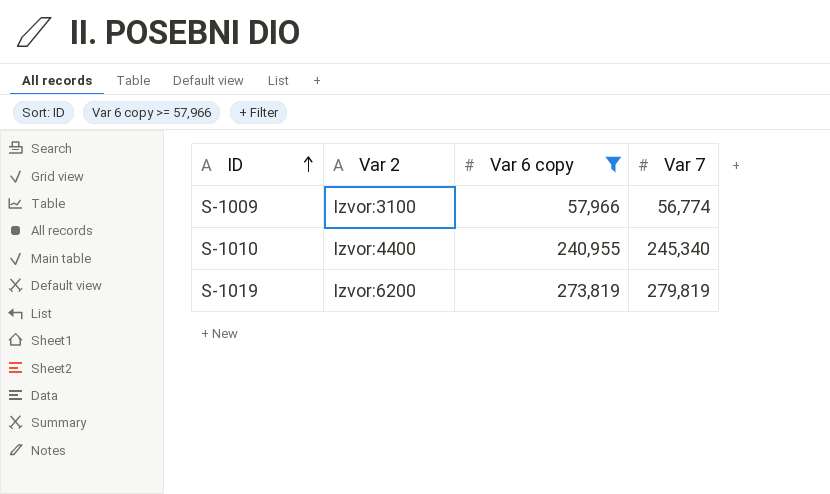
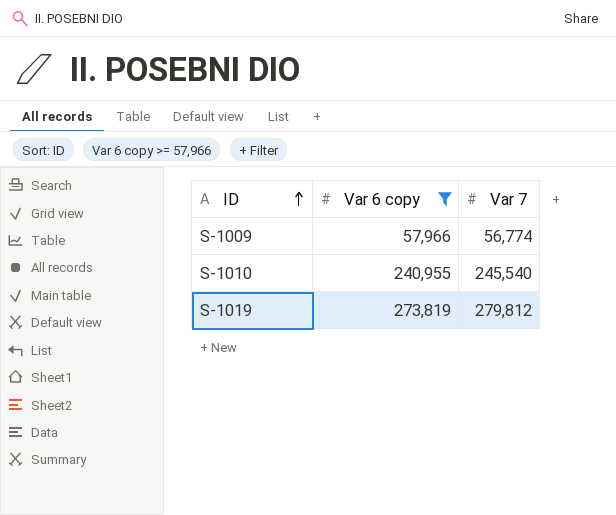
column Var 2 | position: 2 -> none
S-1010 | Var 7: 245,340 -> 245,540
S-1019 | Var 7: 279,819 -> 279,812

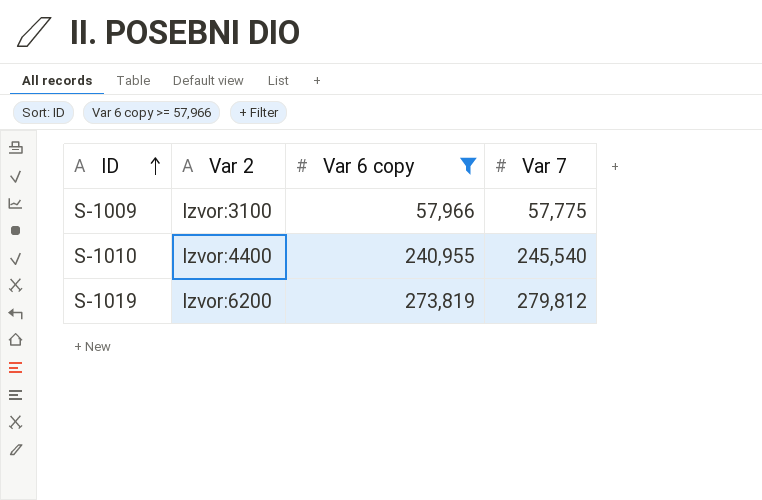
column Var 2 | position: none -> 2
S-1009 | Var 7: 56,774 -> 57,775

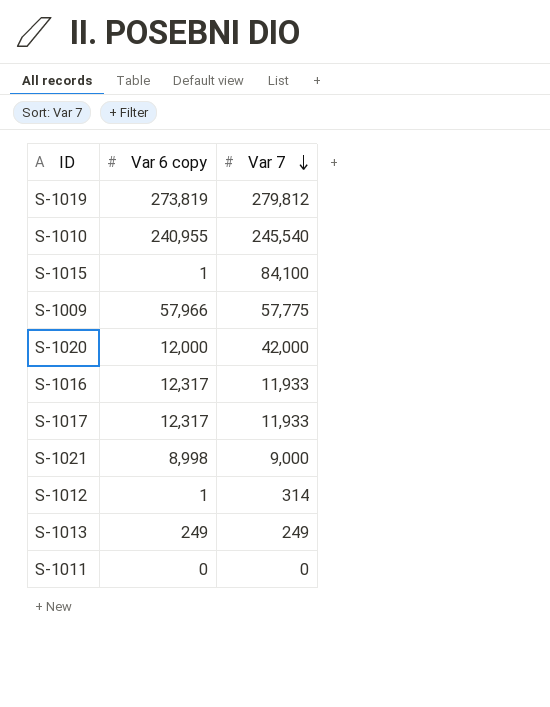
filter: Var 6 copy >= 57,966 -> none
row order: ID ascending -> Var 7 descending
column Var 2 | position: 2 -> none

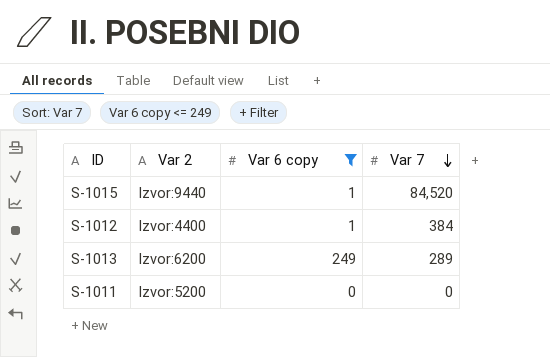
filter: none -> Var 6 copy <= 249
column Var 2 | position: none -> 2
S-1015 | Var 7: 84,100 -> 84,520
S-1012 | Var 7: 314 -> 384
S-1013 | Var 7: 249 -> 289

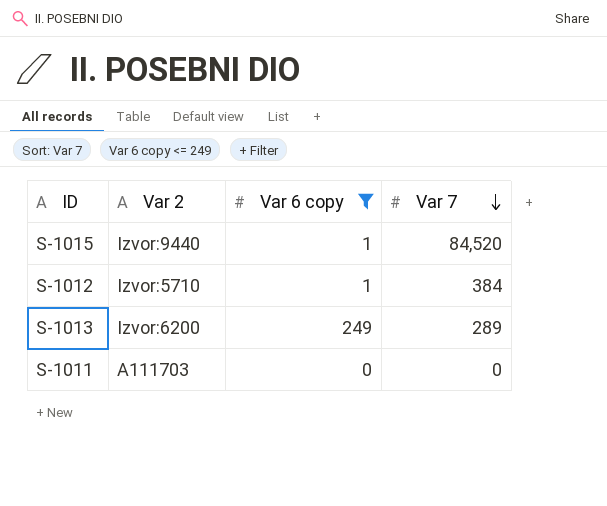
S-1012 | Var 2: Izvor:4400 -> Izvor:5710
S-1011 | Var 2: Izvor:5200 -> A111703

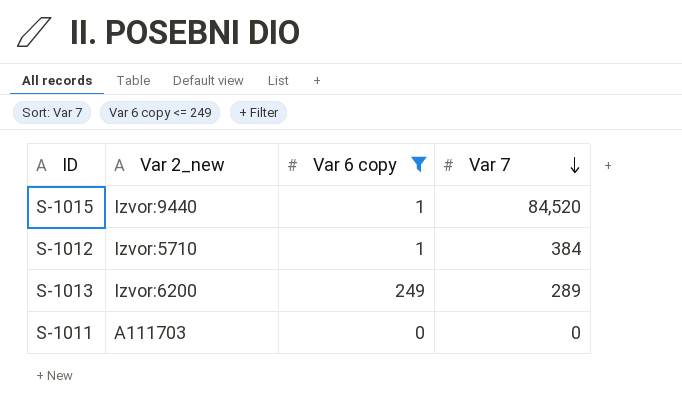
column name: Var 2 -> Var 2_new

